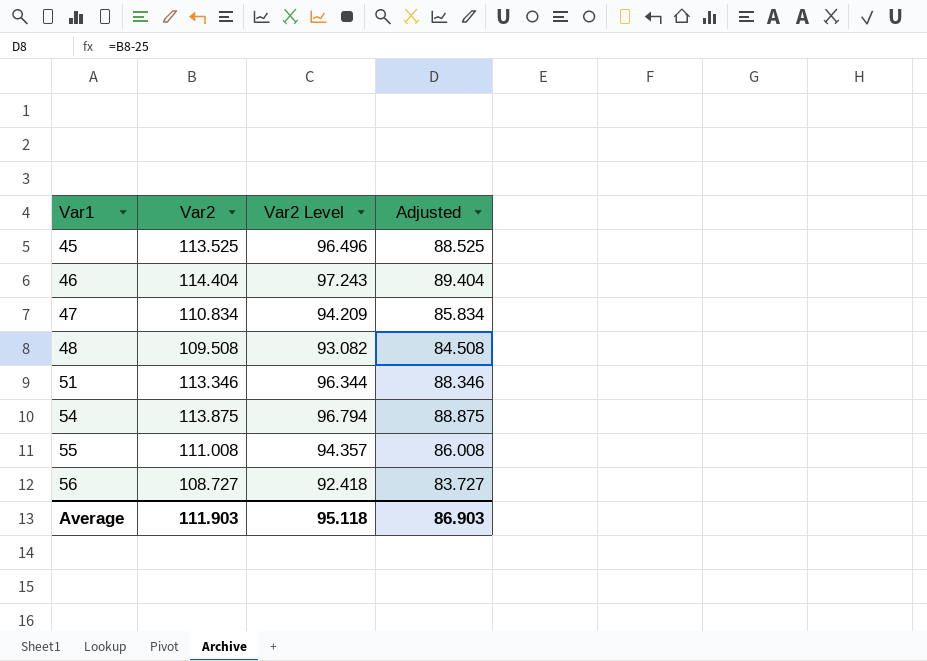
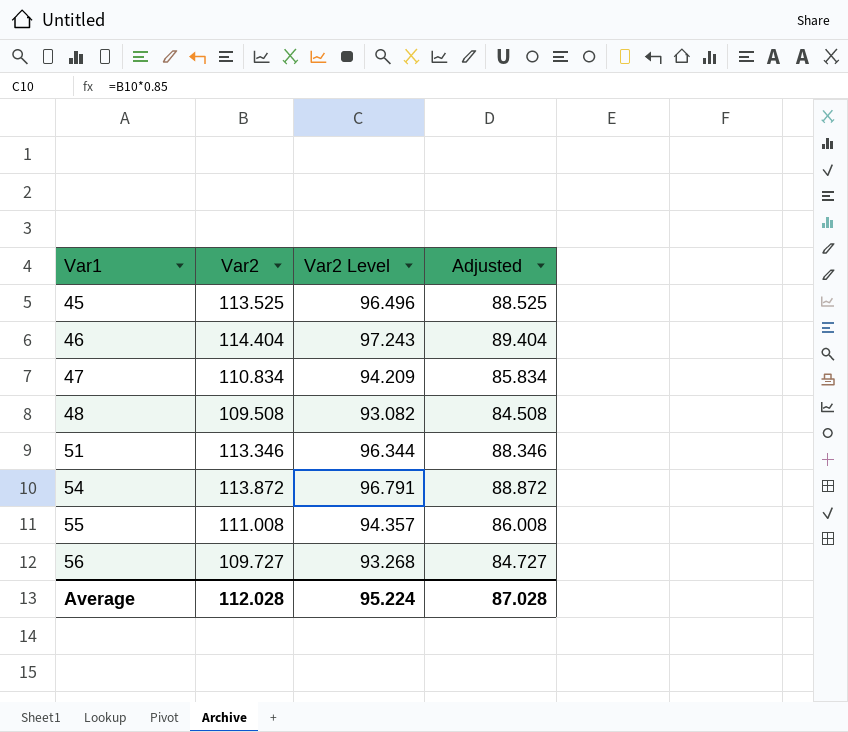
54 | Var2: 113.875 -> 113.872
54 | Var2 Level: 96.794 -> 96.791
54 | Adjusted: 88.875 -> 88.872
56 | Var2: 108.727 -> 109.727
56 | Var2 Level: 92.418 -> 93.268
56 | Adjusted: 83.727 -> 84.727
Average | Var2: 111.903 -> 112.028
Average | Var2 Level: 95.118 -> 95.224
Average | Adjusted: 86.903 -> 87.028

